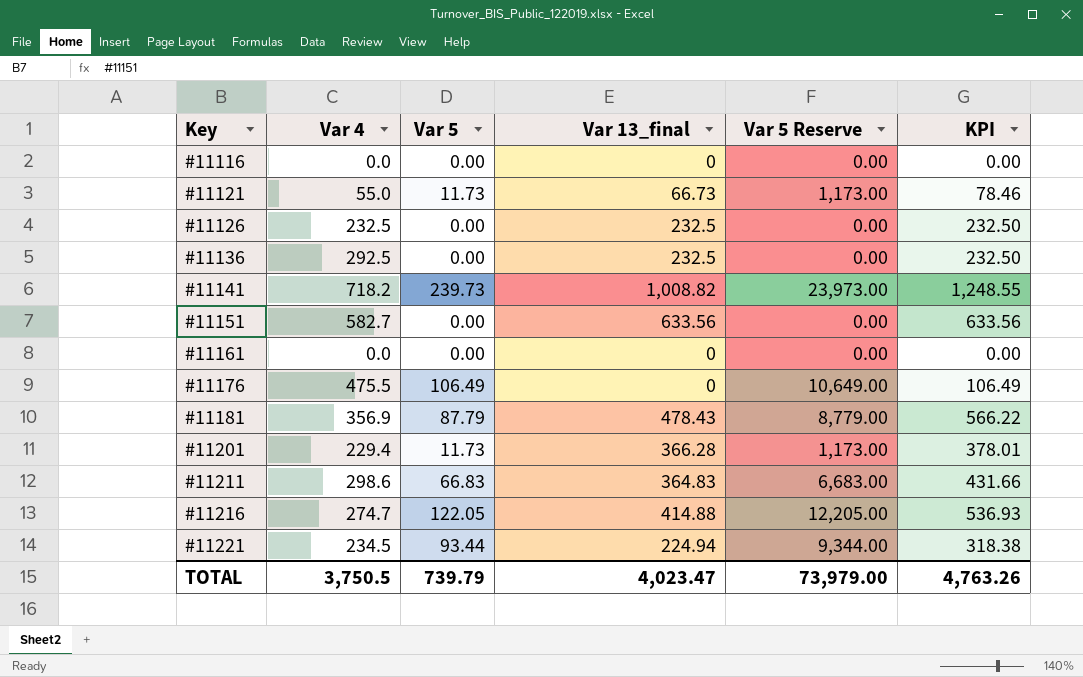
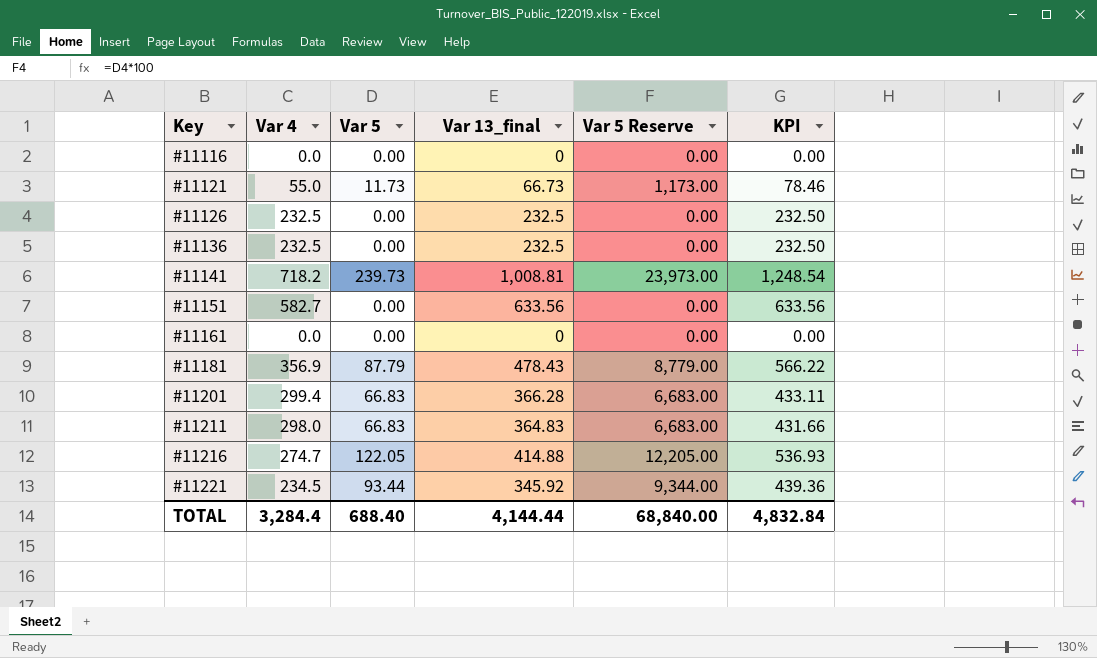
row #11176: 475.5 | 106.49 | 0 | 10,649.00 | 106.49 -> none
#11136 | Var 4: 292.5 -> 232.5
#11141 | Var 13_final: 1,008.82 -> 1,008.81
#11141 | KPI: 1,248.55 -> 1,248.54
#11201 | Var 4: 229.4 -> 299.4
#11201 | Var 5: 11.73 -> 66.83
#11201 | Var 5 Reserve: 1,173.00 -> 6,683.00
#11201 | KPI: 378.01 -> 433.11
#11211 | Var 4: 298.6 -> 298.0
#11221 | Var 13_final: 224.94 -> 345.92
#11221 | KPI: 318.38 -> 439.36
TOTAL | Var 4: 3,750.5 -> 3,284.4
TOTAL | Var 5: 739.79 -> 688.40
TOTAL | Var 13_final: 4,023.47 -> 4,144.44
TOTAL | Var 5 Reserve: 73,979.00 -> 68,840.00
TOTAL | KPI: 4,763.26 -> 4,832.84

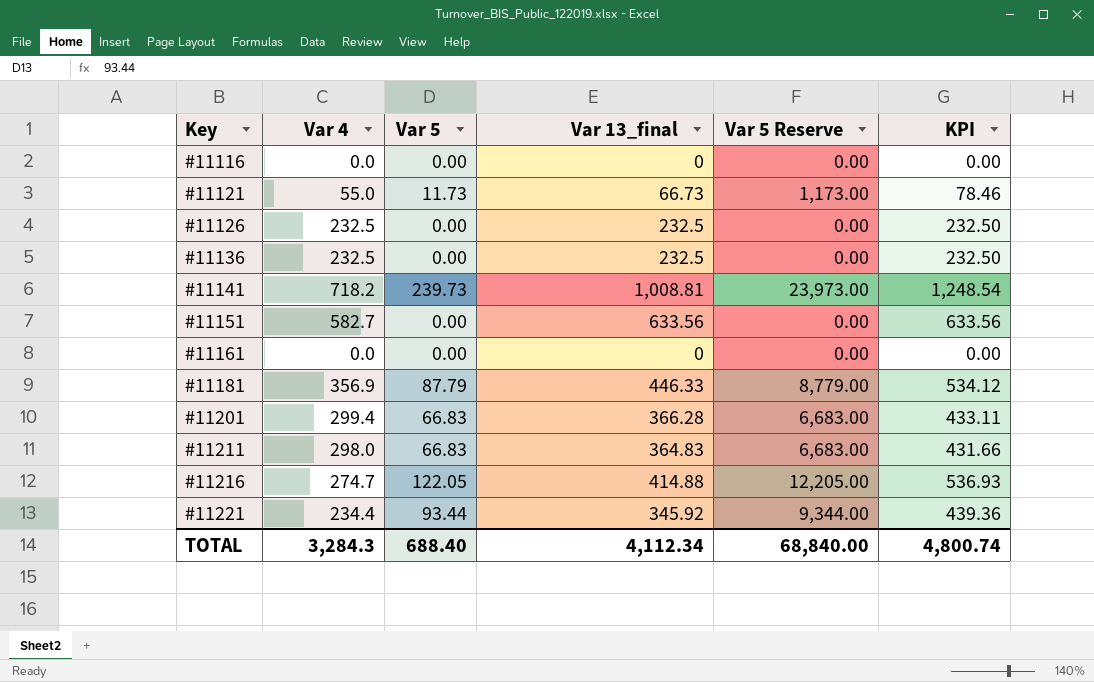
#11181 | Var 13_final: 478.43 -> 446.33
#11181 | KPI: 566.22 -> 534.12
#11221 | Var 4: 234.5 -> 234.4
TOTAL | Var 4: 3,284.4 -> 3,284.3
TOTAL | Var 13_final: 4,144.44 -> 4,112.34
TOTAL | KPI: 4,832.84 -> 4,800.74

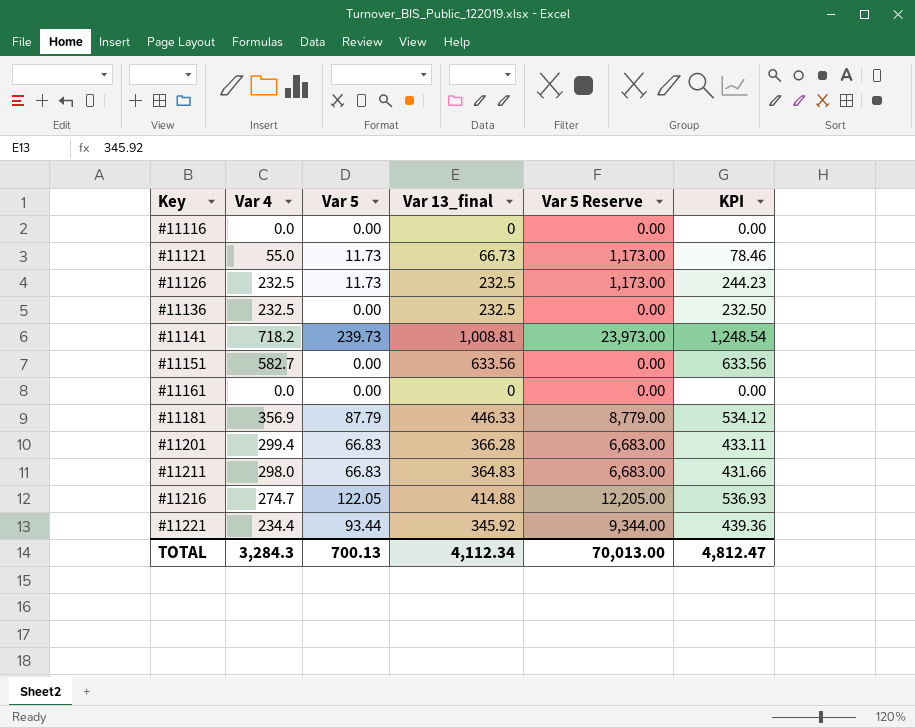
#11126 | Var 5: 0.00 -> 11.73
#11126 | Var 5 Reserve: 0.00 -> 1,173.00
#11126 | KPI: 232.50 -> 244.23
TOTAL | Var 5: 688.40 -> 700.13
TOTAL | Var 5 Reserve: 68,840.00 -> 70,013.00
TOTAL | KPI: 4,800.74 -> 4,812.47

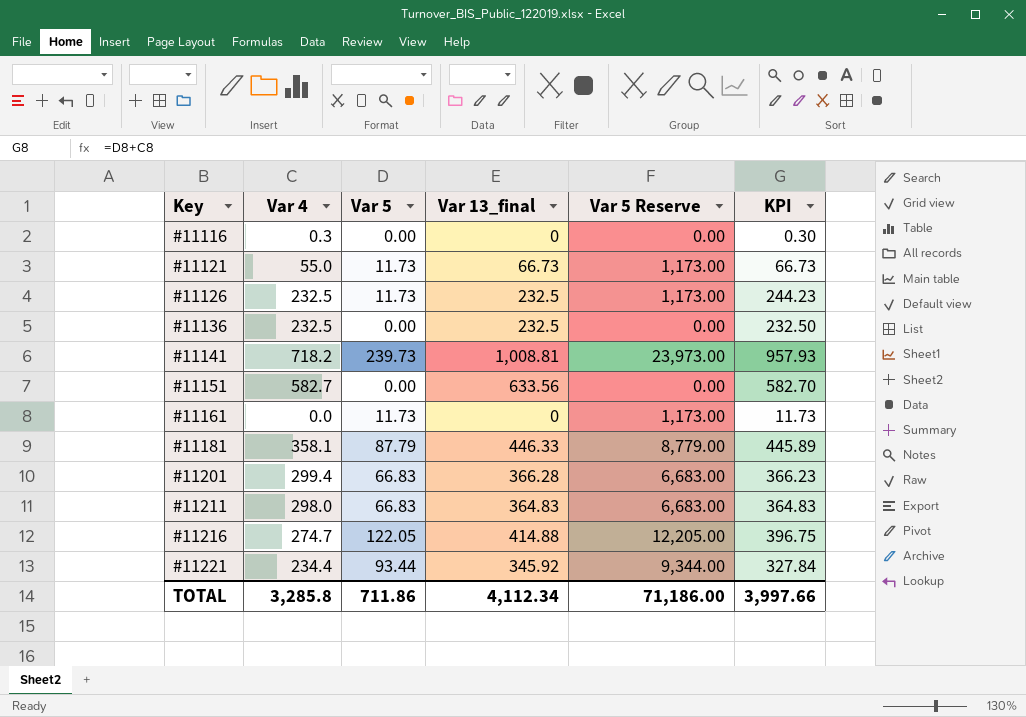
column KPI | formula: [Var 5] + [Var 13_final] -> [Var 4] + [Var 5]
#11116 | Var 4: 0.0 -> 0.3
#11161 | Var 5: 0.00 -> 11.73
#11161 | Var 5 Reserve: 0.00 -> 1,173.00
#11181 | Var 4: 356.9 -> 358.1
TOTAL | Var 4: 3,284.3 -> 3,285.8
TOTAL | Var 5: 700.13 -> 711.86
TOTAL | Var 5 Reserve: 70,013.00 -> 71,186.00
TOTAL | KPI: 4,812.47 -> 3,997.66

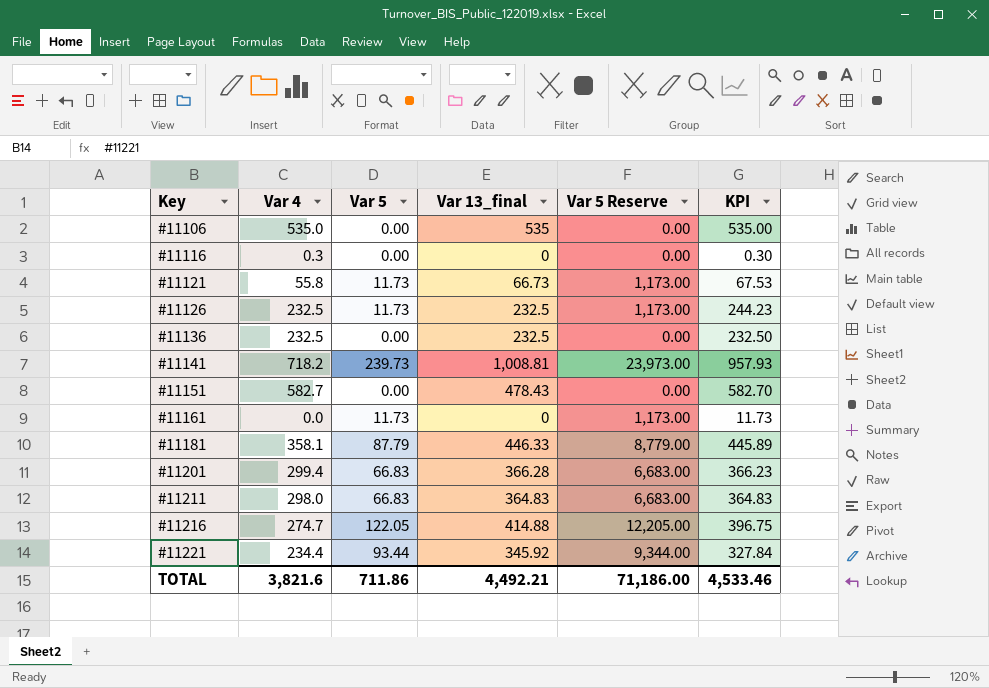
row #11106: none -> 535.0 | 0.00 | 535 | 0.00 | 535.00
#11121 | Var 4: 55.0 -> 55.8
#11121 | KPI: 66.73 -> 67.53
#11151 | Var 13_final: 633.56 -> 478.43
TOTAL | Var 4: 3,285.8 -> 3,821.6
TOTAL | Var 13_final: 4,112.34 -> 4,492.21
TOTAL | KPI: 3,997.66 -> 4,533.46

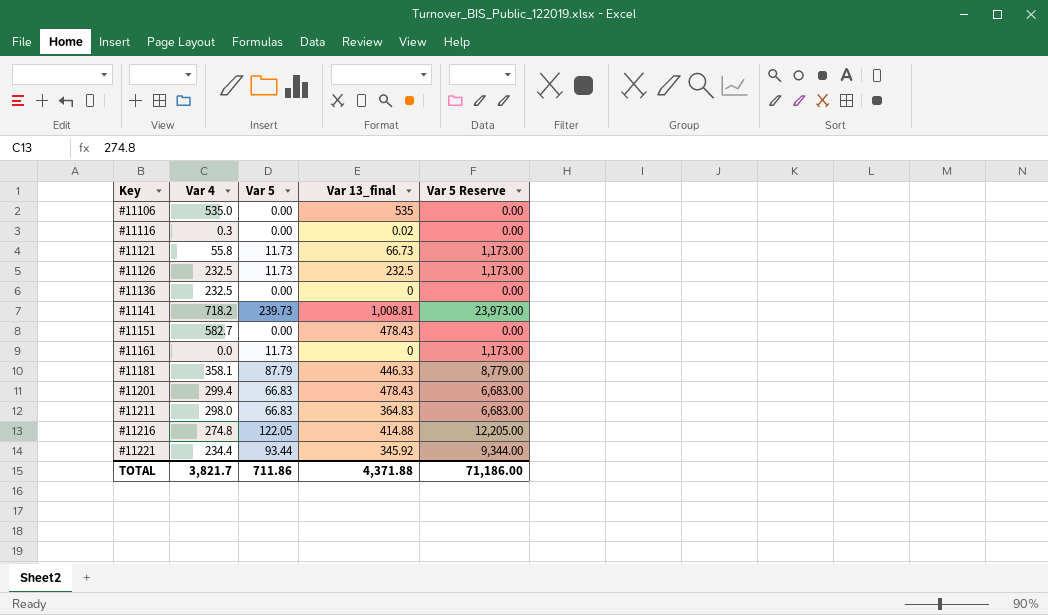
column KPI | formula: [Var 4] + [Var 5] -> none
#11116 | Var 13_final: 0 -> 0.02
#11136 | Var 13_final: 232.5 -> 0
#11201 | Var 13_final: 366.28 -> 478.43
#11216 | Var 4: 274.7 -> 274.8
TOTAL | Var 4: 3,821.6 -> 3,821.7
TOTAL | Var 13_final: 4,492.21 -> 4,371.88

